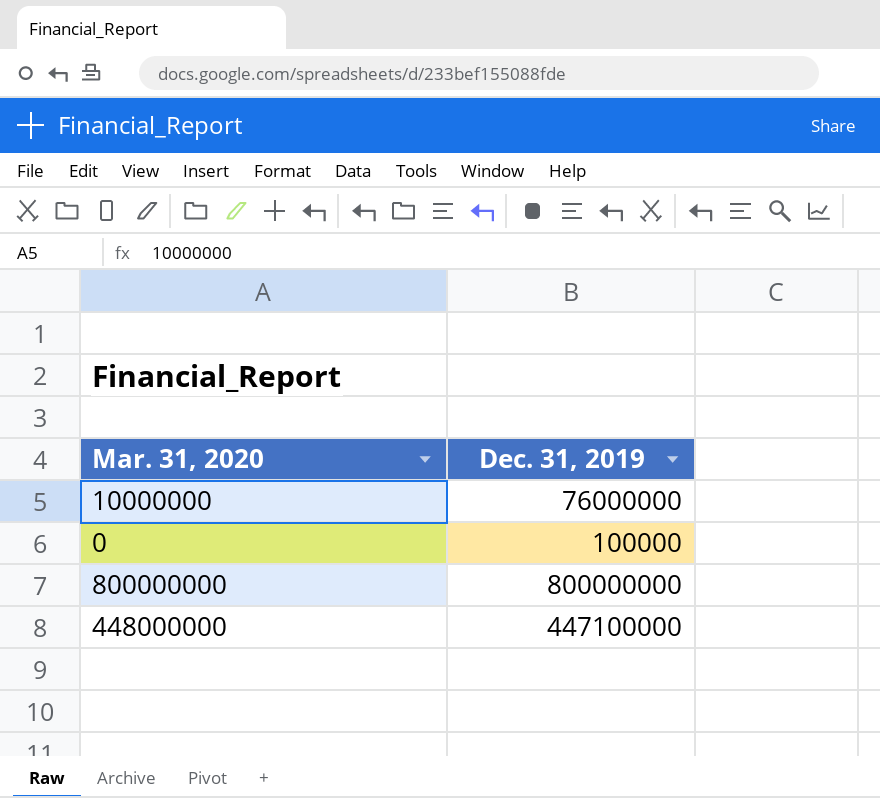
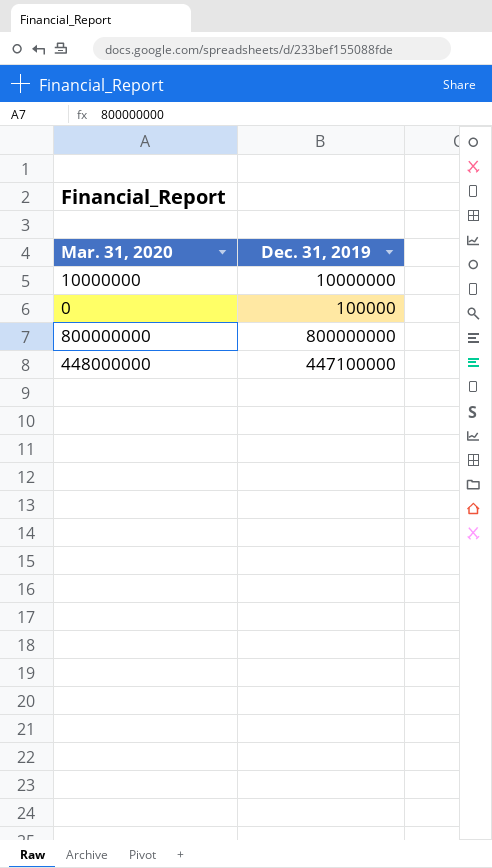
10000000 | Dec. 31, 2019: 76000000 -> 10000000

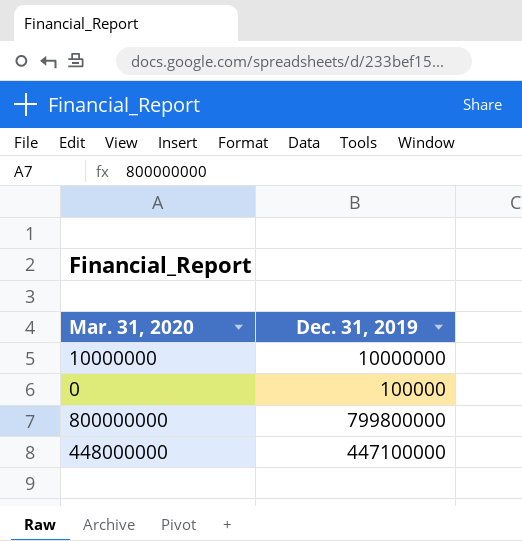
800000000 | Dec. 31, 2019: 800000000 -> 799800000

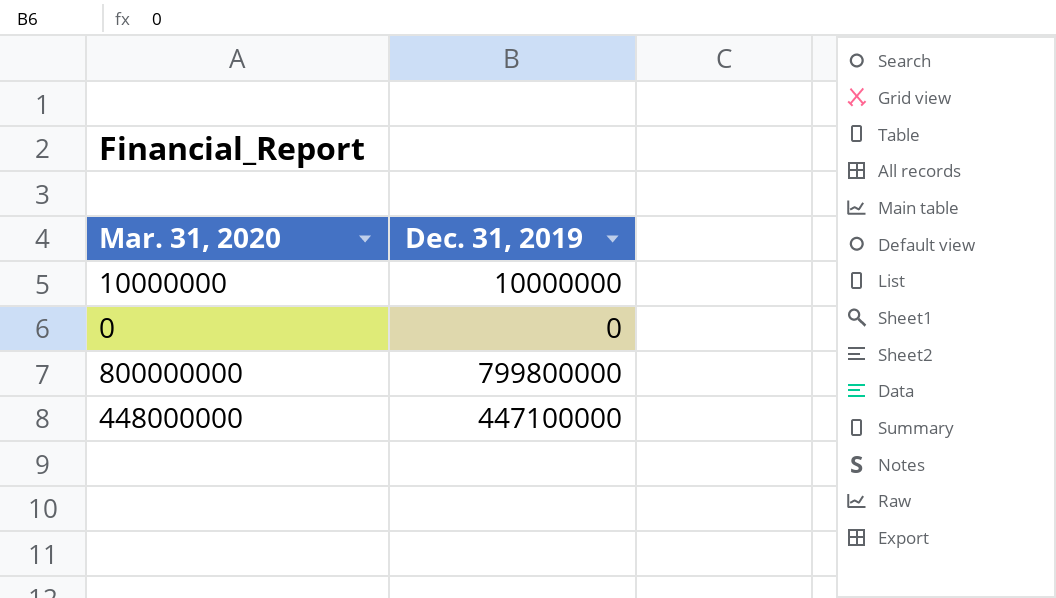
0 | Dec. 31, 2019: 100000 -> 0

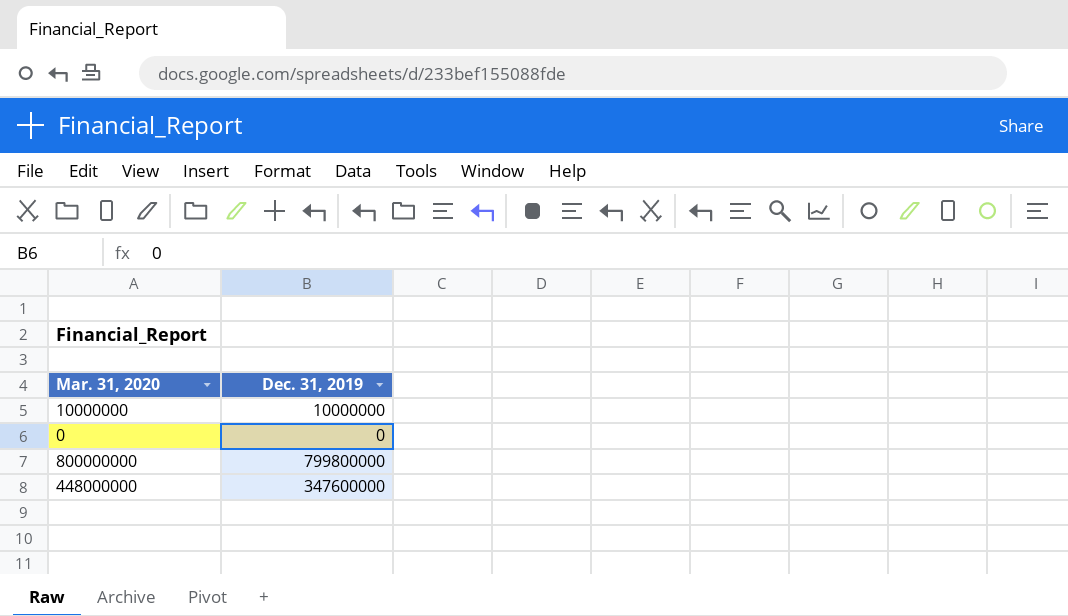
448000000 | Dec. 31, 2019: 447100000 -> 347600000

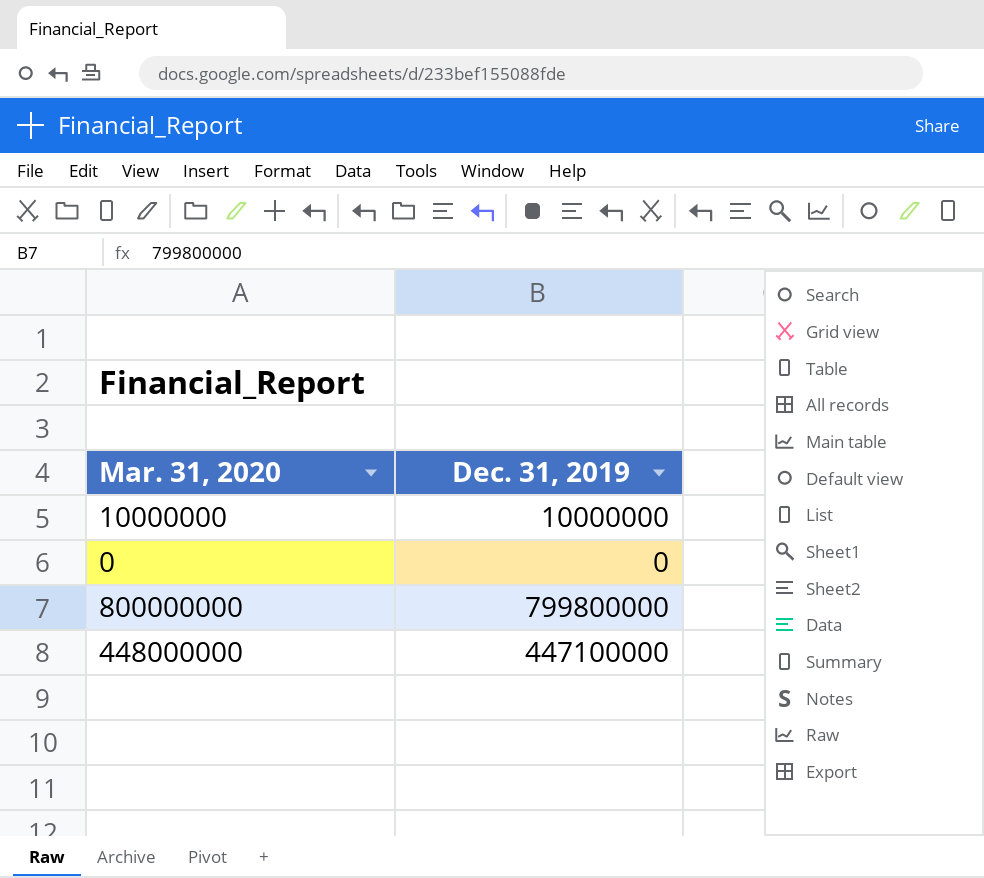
448000000 | Dec. 31, 2019: 347600000 -> 447100000

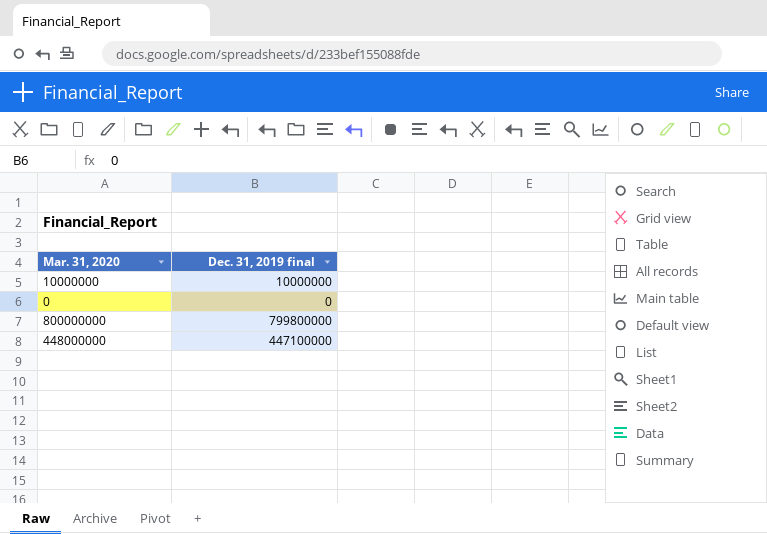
column name: Dec. 31, 2019 -> Dec. 31, 2019 final

